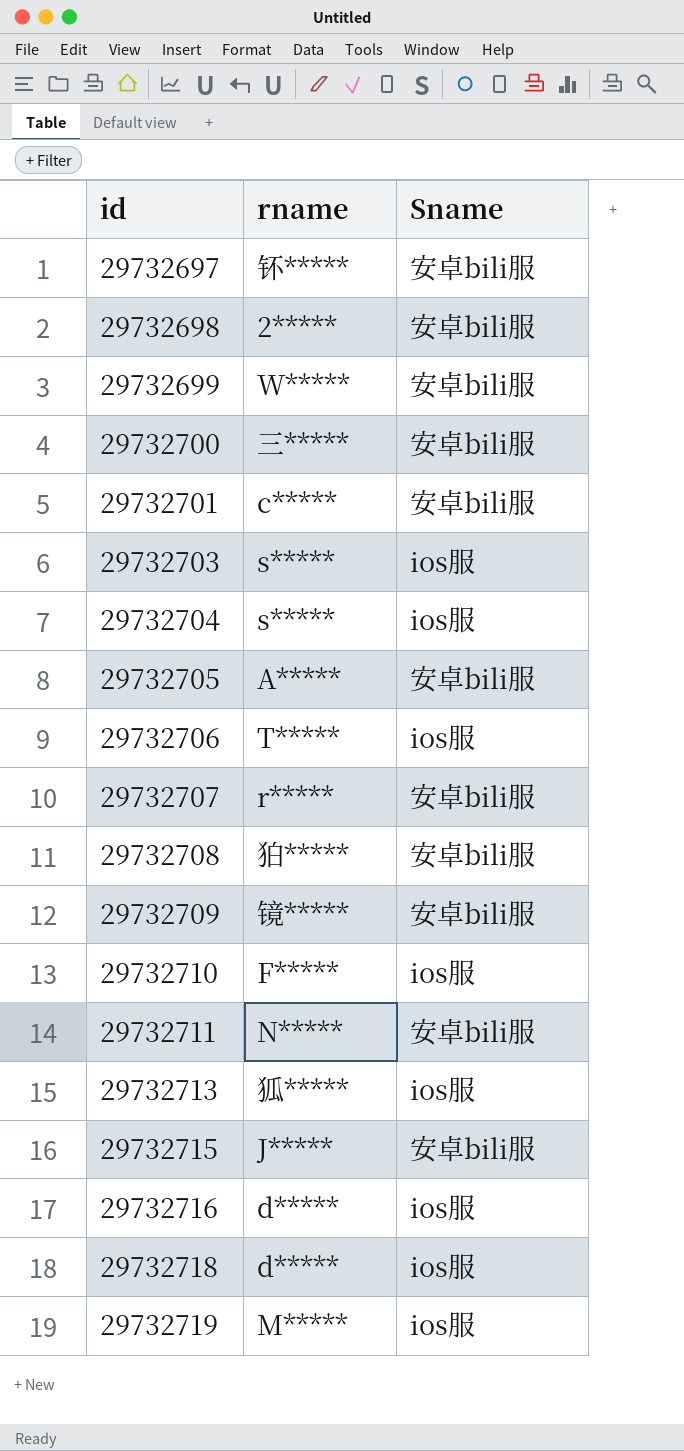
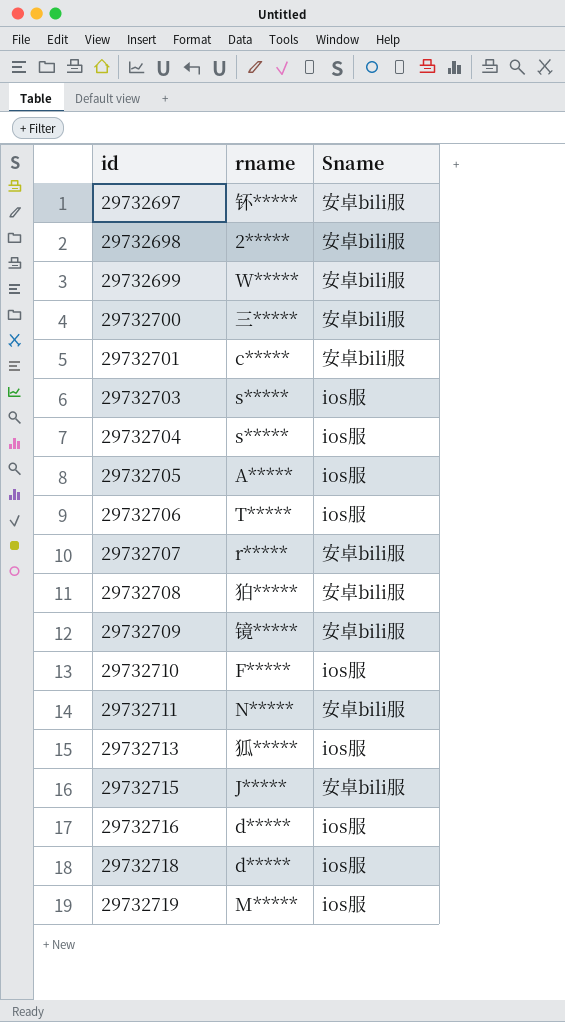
29732705 | Sname: 安卓bili服 -> ios服

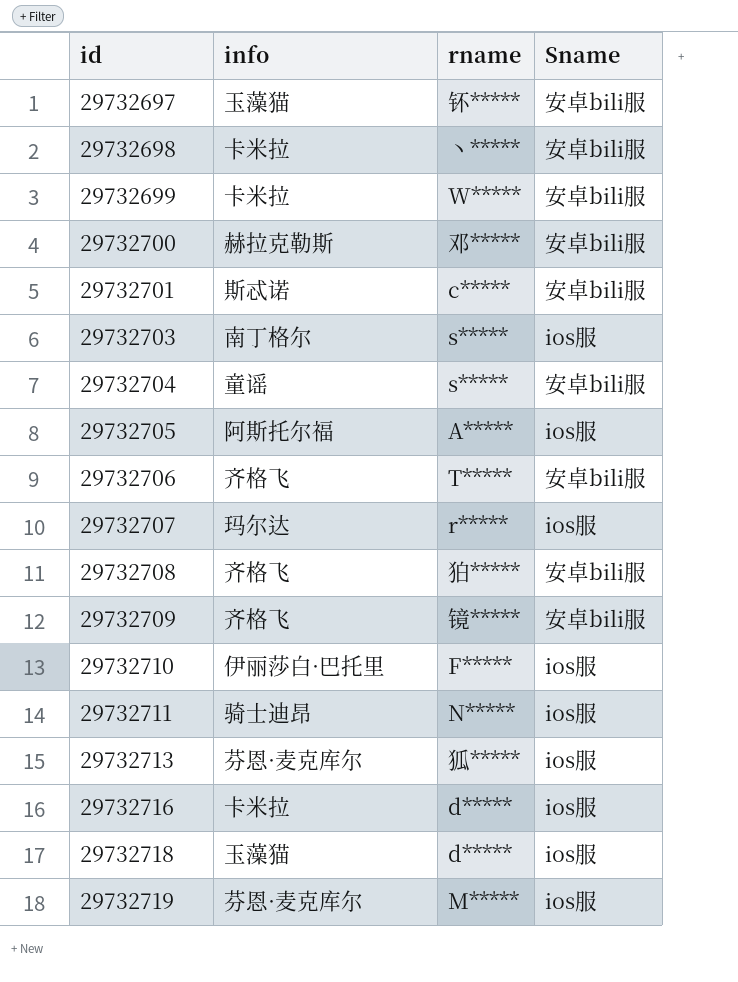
column info | position: none -> 2
row 29732715: J***** | 安卓bili服 -> none
29732698 | rname: 2***** -> 丶*****
29732700 | rname: 三***** -> 邓*****
29732704 | Sname: ios服 -> 安卓bili服
29732706 | Sname: ios服 -> 安卓bili服
29732707 | Sname: 安卓bili服 -> ios服
29732711 | Sname: 安卓bili服 -> ios服

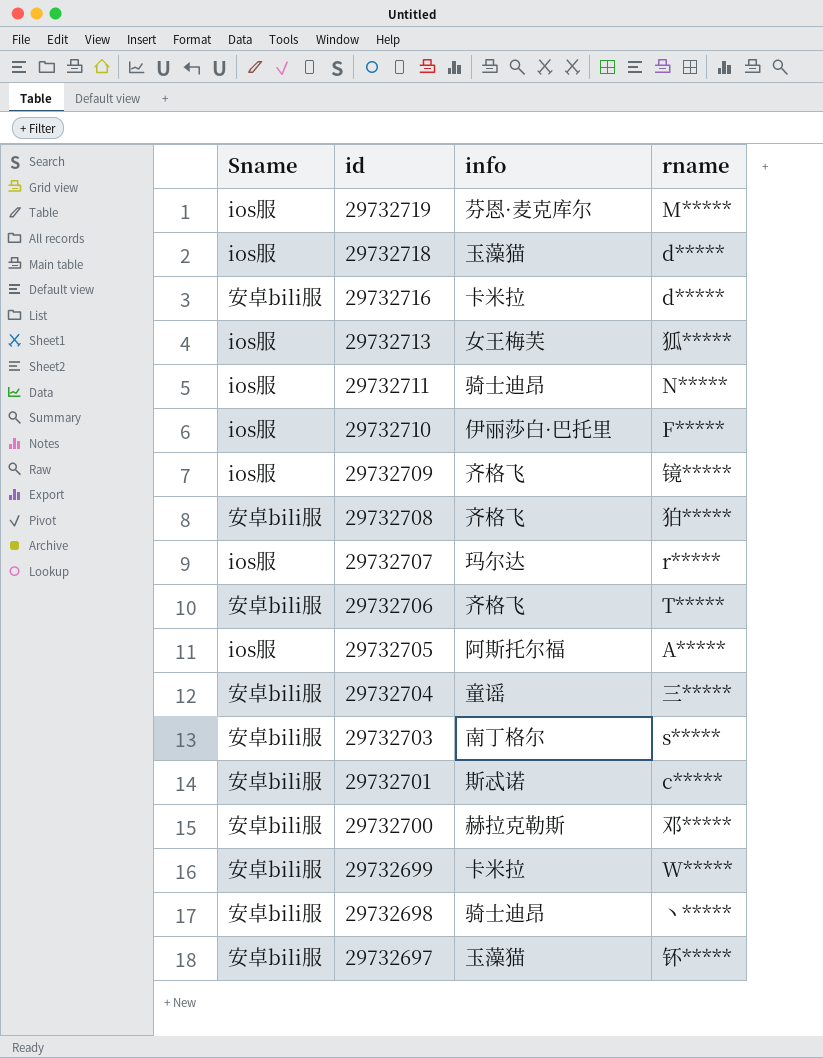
row order: id ascending -> id descending
column Sname | position: 4 -> 1
29732716 | Sname: ios服 -> 安卓bili服
29732713 | info: 芬恩·麦克库尔 -> 女王梅芙
29732709 | Sname: 安卓bili服 -> ios服
29732704 | rname: s***** -> 三*****
29732703 | Sname: ios服 -> 安卓bili服
29732698 | info: 卡米拉 -> 骑士迪昂

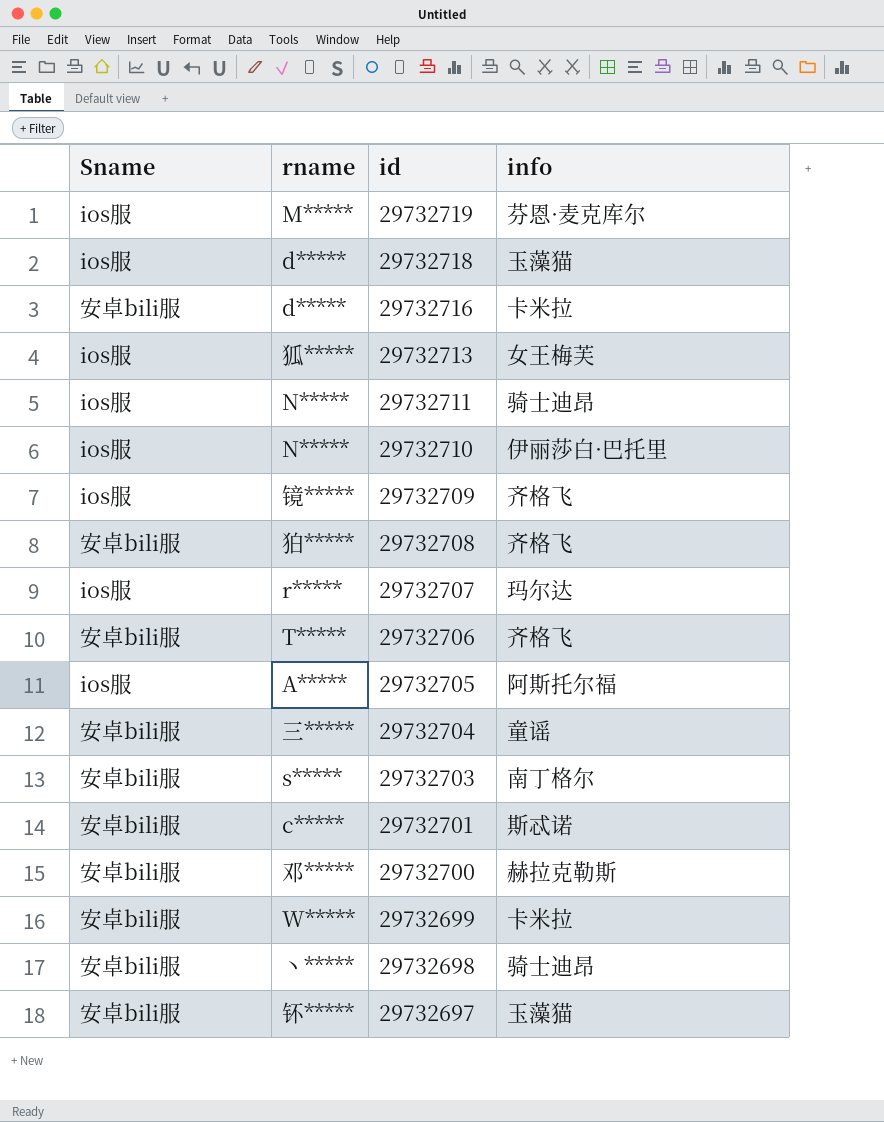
column rname | position: 4 -> 2
29732710 | rname: F***** -> N*****

